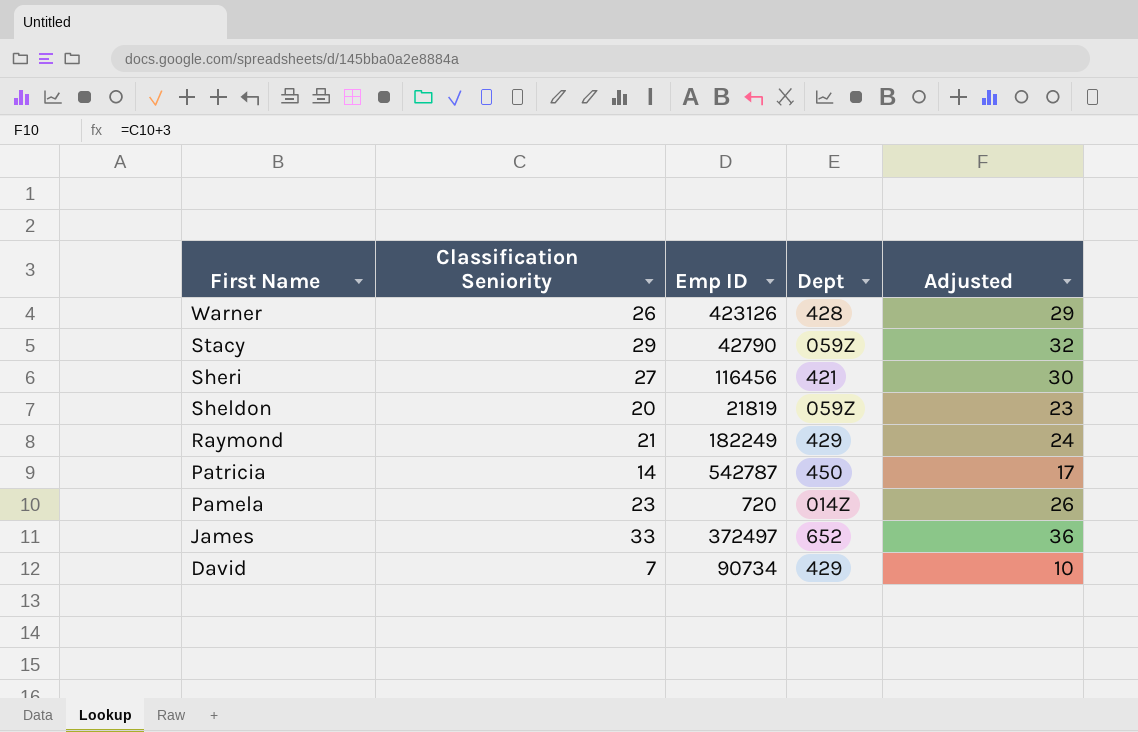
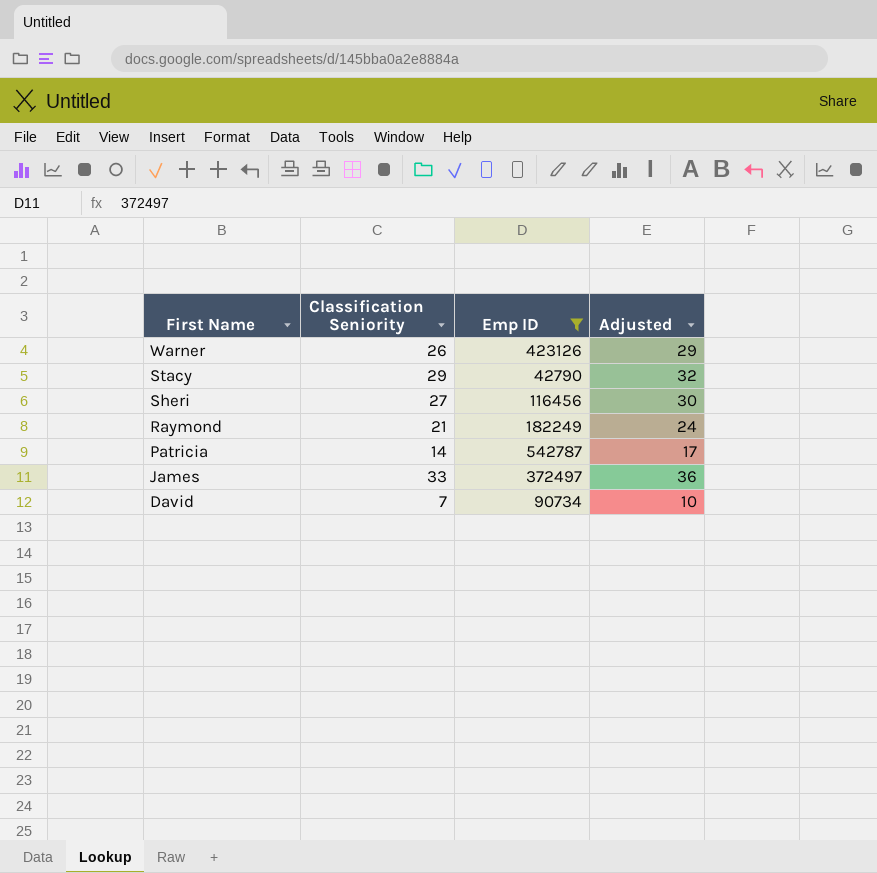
filter: none -> Emp ID >= 42790
column Dept | position: 4 -> none

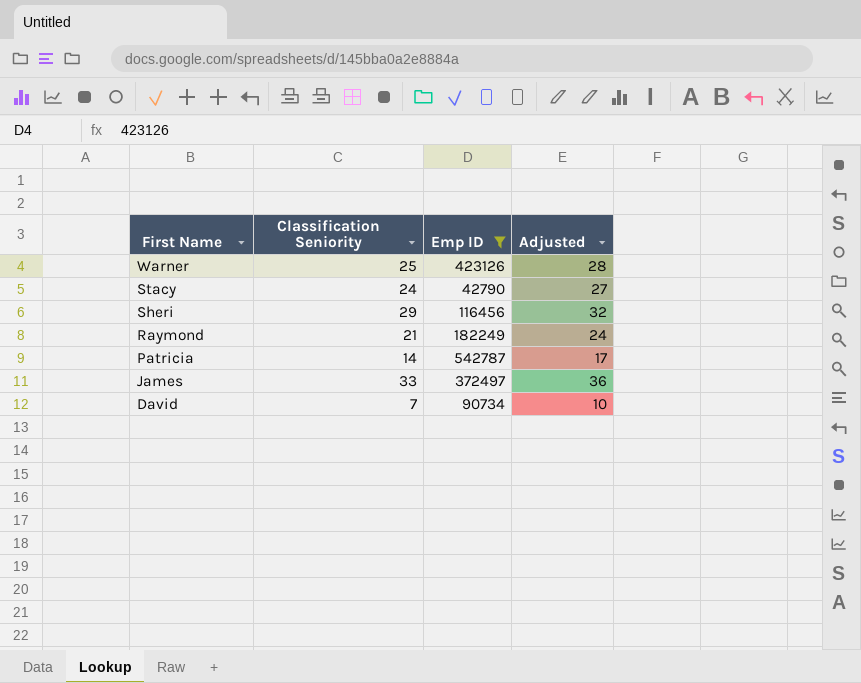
Warner | Classification Seniority: 26 -> 25
Warner | Adjusted: 29 -> 28
Stacy | Classification Seniority: 29 -> 24
Stacy | Adjusted: 32 -> 27
Sheri | Classification Seniority: 27 -> 29
Sheri | Adjusted: 30 -> 32

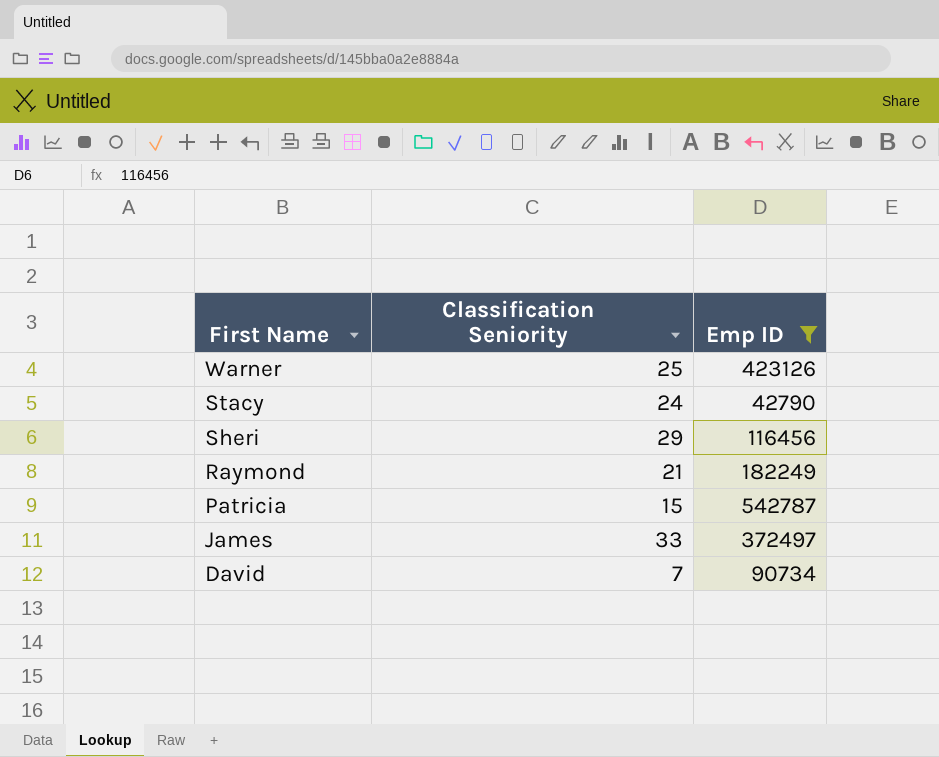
column Adjusted | formula: [Classification Seniority] + 3 -> none
Patricia | Classification Seniority: 14 -> 15

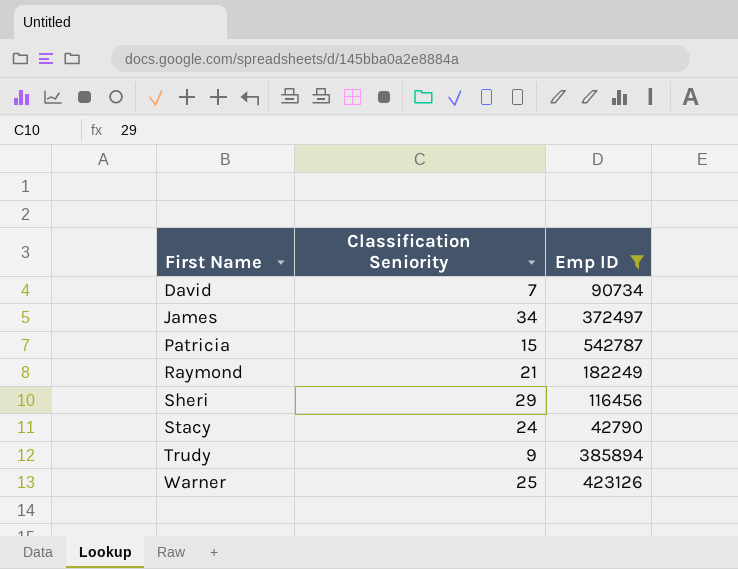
row order: First Name descending -> First Name ascending
James | Classification Seniority: 33 -> 34
row Trudy: none -> 9 | 385894

